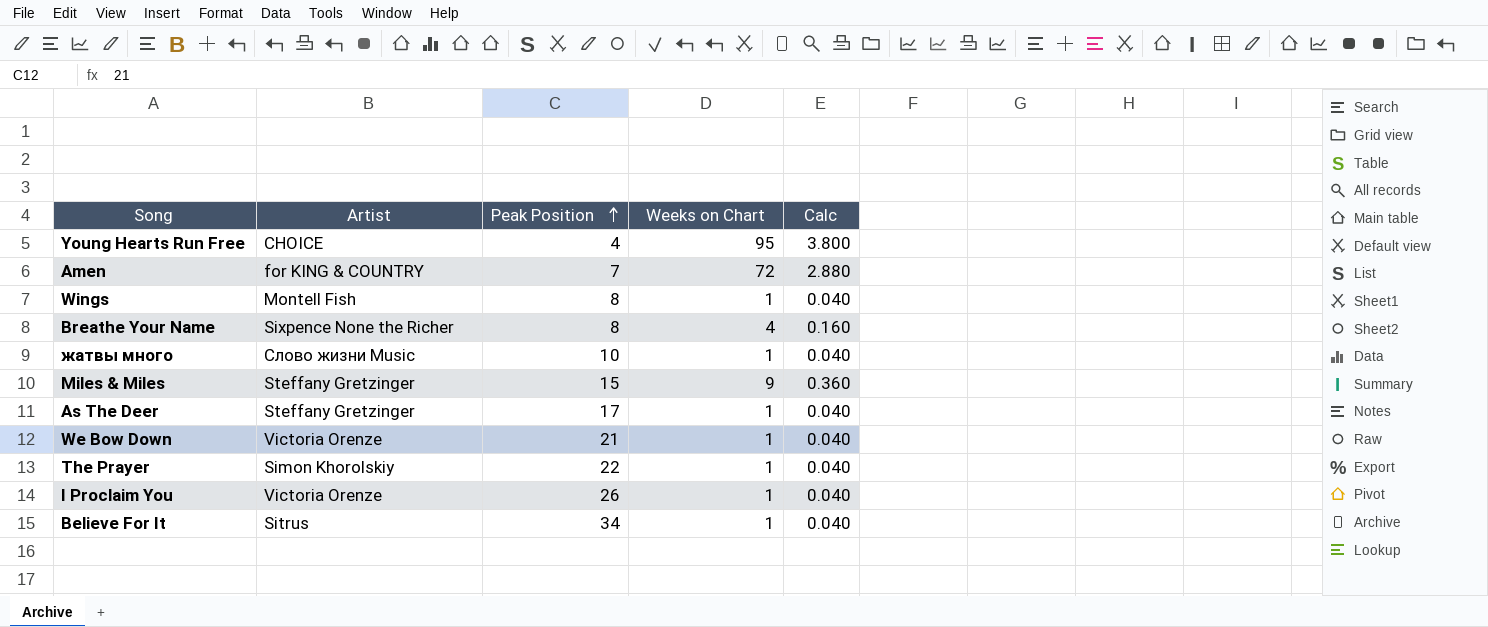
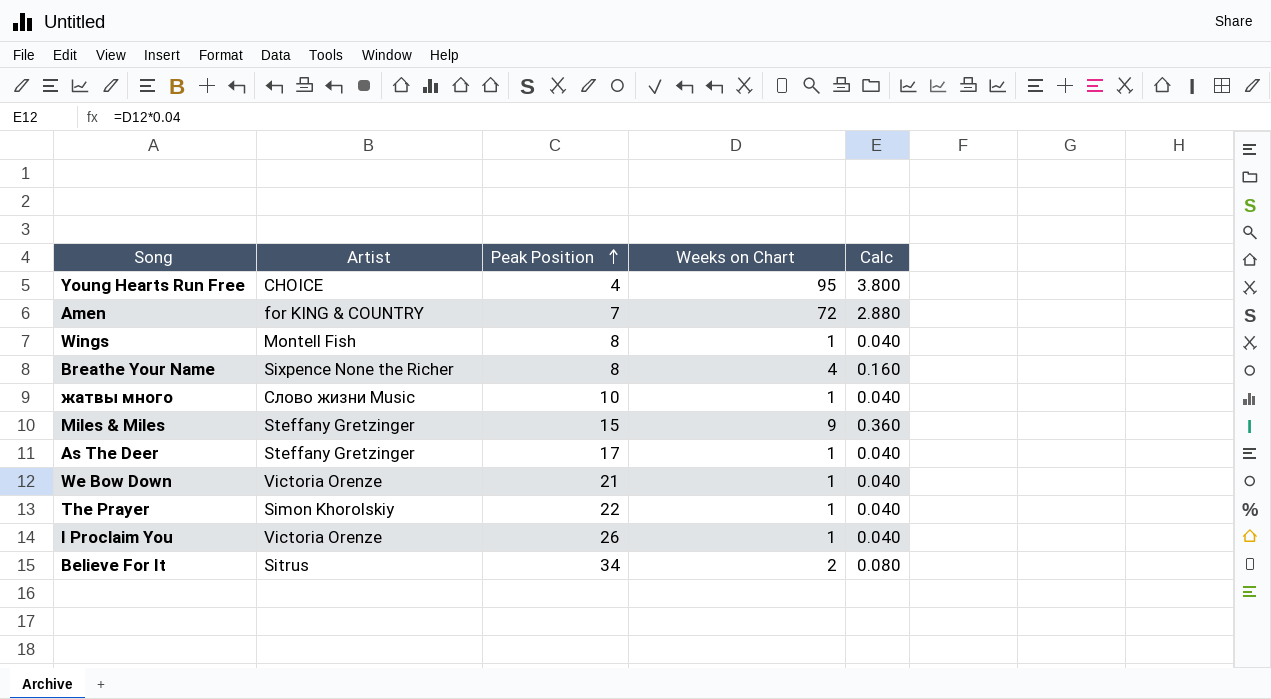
Believe For It | Weeks on Chart: 1 -> 2
Believe For It | Calc: 0.040 -> 0.080

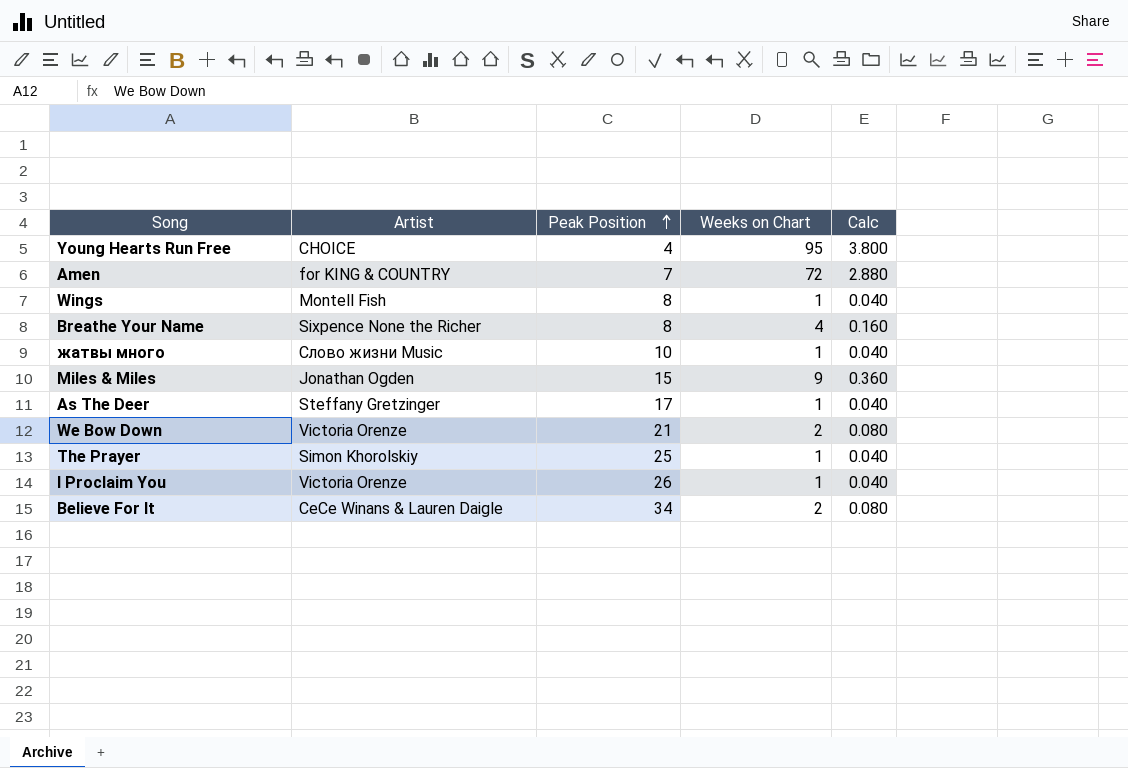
Miles & Miles | Artist: Steffany Gretzinger -> Jonathan Ogden
We Bow Down | Weeks on Chart: 1 -> 2
We Bow Down | Calc: 0.040 -> 0.080
The Prayer | Peak Position: 22 -> 25
Believe For It | Artist: Sitrus -> CeCe Winans & Lauren Daigle

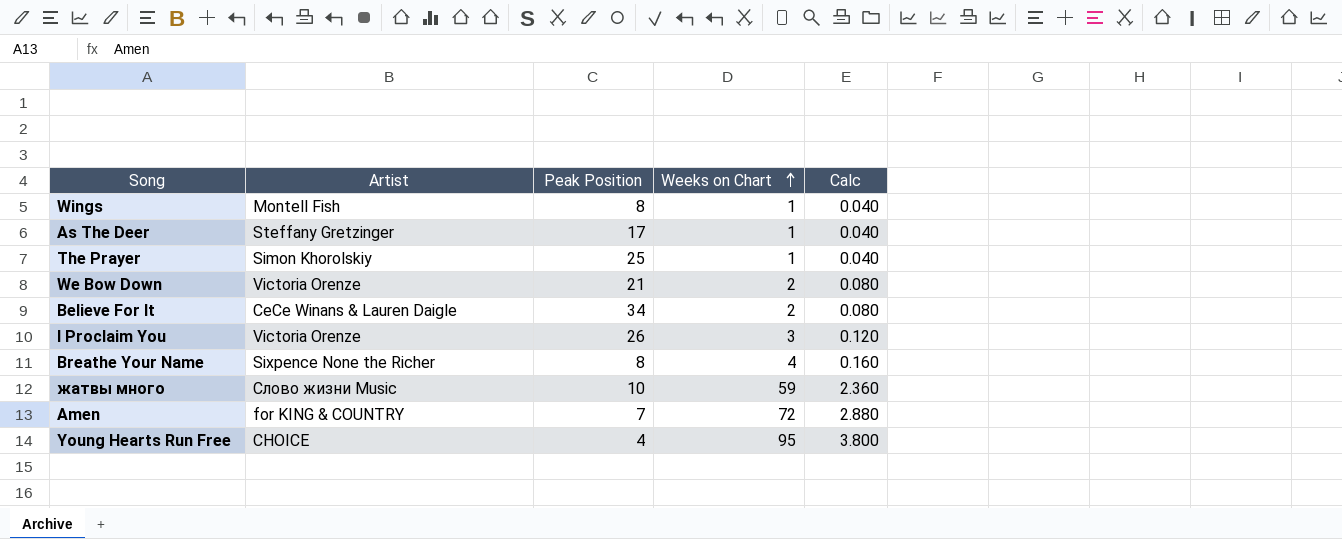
row order: Peak Position ascending -> Weeks on Chart ascending
row Miles & Miles: Jonathan Ogden | 15 | 9 | 0.360 -> none
I Proclaim You | Weeks on Chart: 1 -> 3
I Proclaim You | Calc: 0.040 -> 0.120
жатвы много | Weeks on Chart: 1 -> 59
жатвы много | Calc: 0.040 -> 2.360

